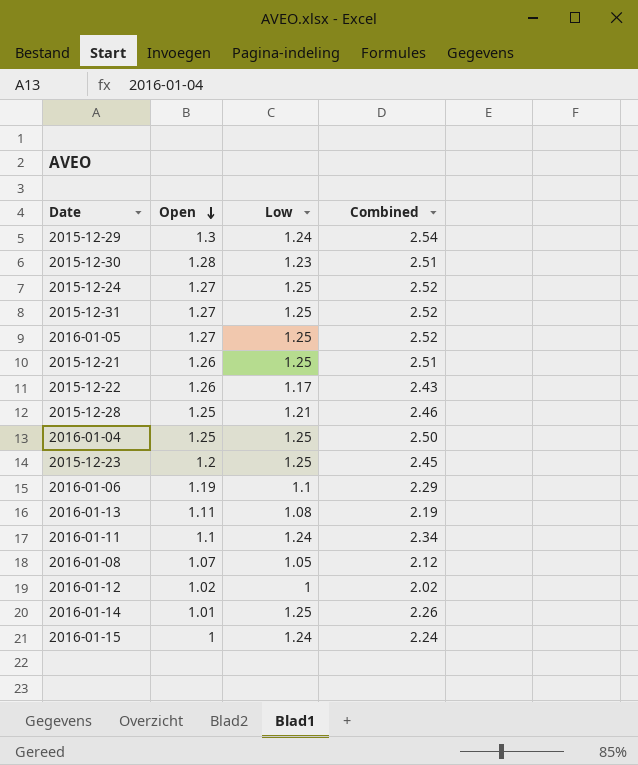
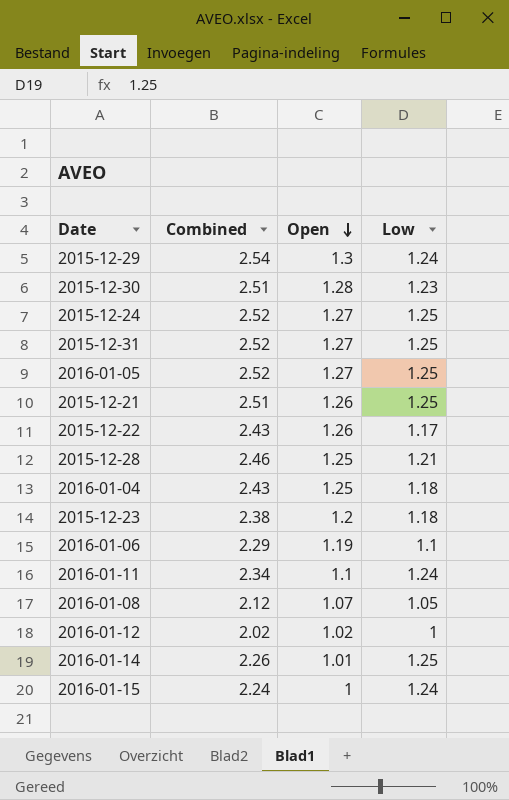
column Combined | position: 4 -> 2
row 2016-01-13: 1.11 | 1.08 | 2.19 -> none
2016-01-04 | Combined: 2.50 -> 2.43
2016-01-04 | Low: 1.25 -> 1.18
2015-12-23 | Combined: 2.45 -> 2.38
2015-12-23 | Low: 1.25 -> 1.18

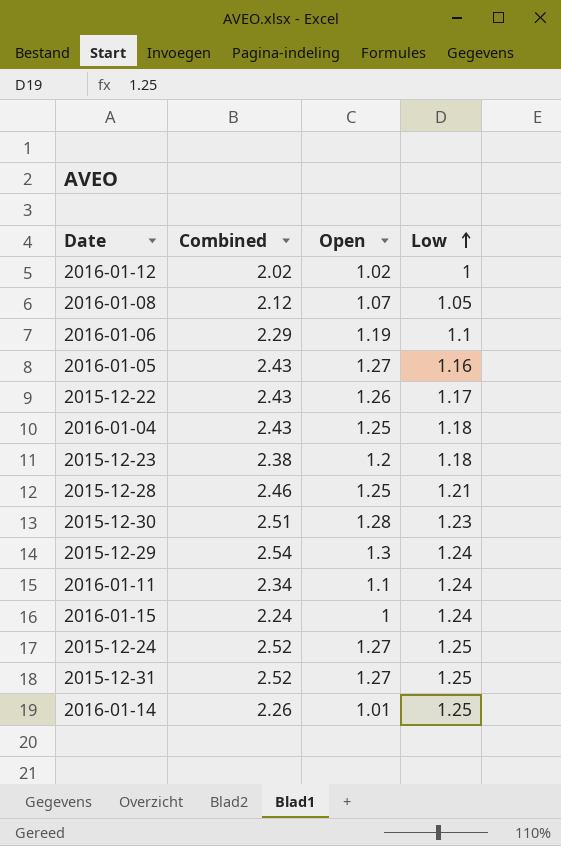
row order: Open descending -> Low ascending
row 2015-12-21: 2.51 | 1.26 | 1.25 -> none
2016-01-05 | Combined: 2.52 -> 2.43
2016-01-05 | Low: 1.25 -> 1.16

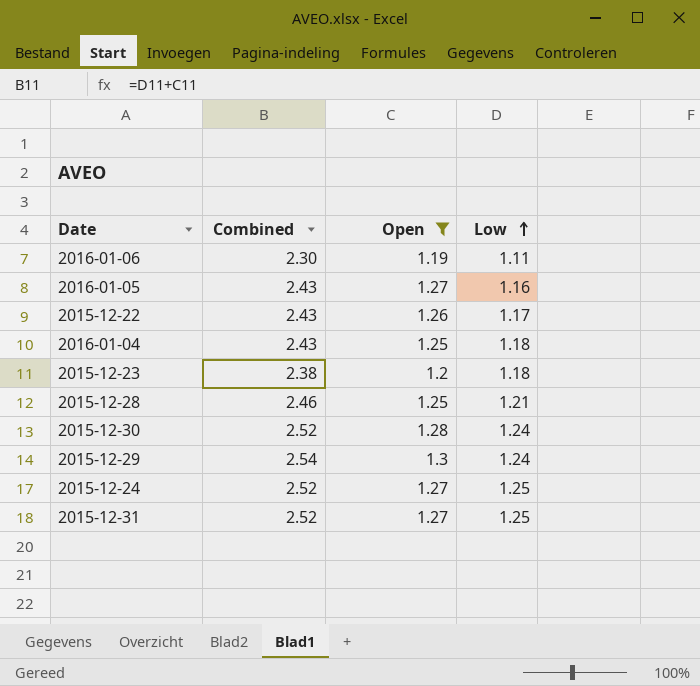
filter: none -> Open >= 1.19
2016-01-06 | Combined: 2.29 -> 2.30
2016-01-06 | Low: 1.1 -> 1.11
2015-12-30 | Combined: 2.51 -> 2.52
2015-12-30 | Low: 1.23 -> 1.24

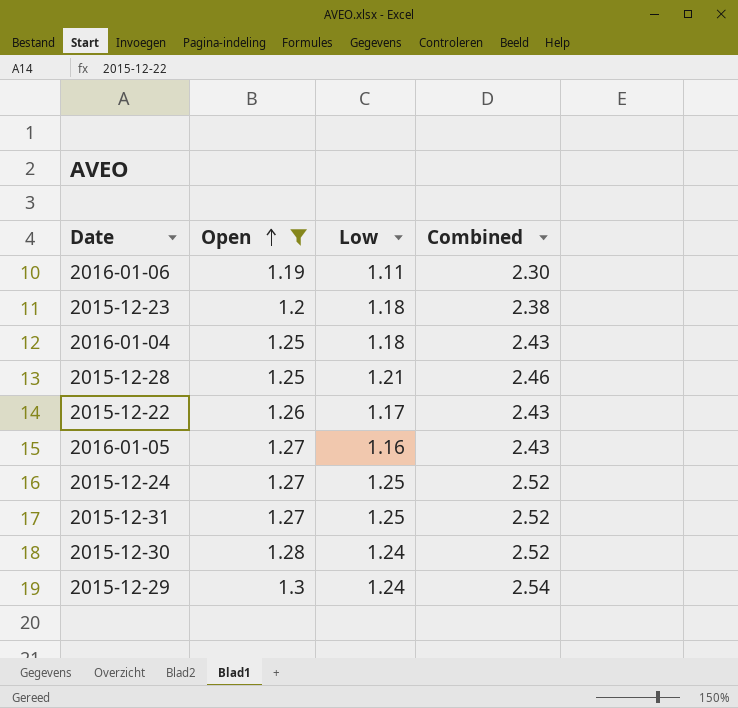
row order: Low ascending -> Open ascending
column Combined | position: 2 -> 4

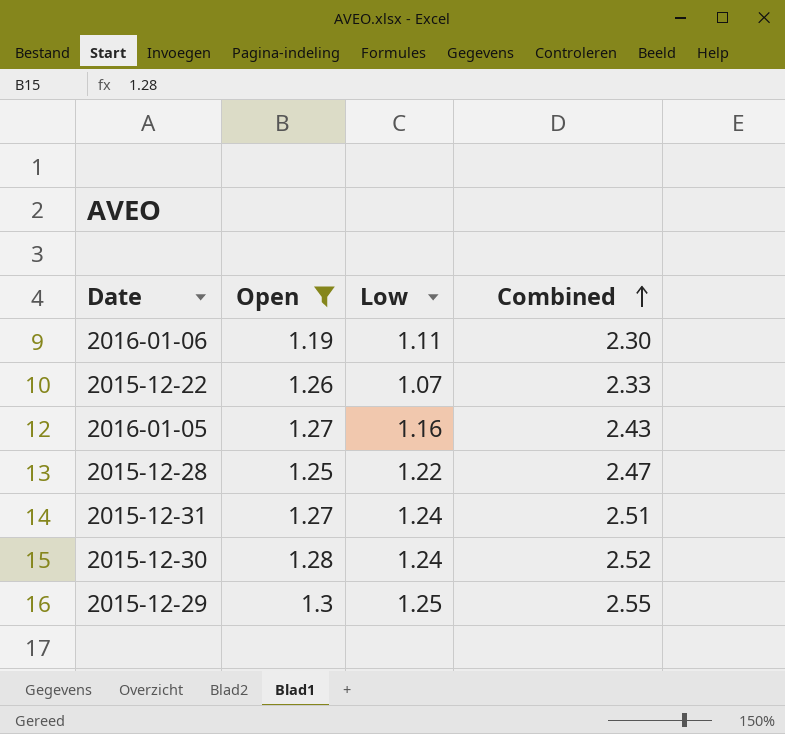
row order: Open ascending -> Combined ascending
row 2015-12-23: 1.2 | 1.18 | 2.38 -> none
row 2016-01-04: 1.25 | 1.18 | 2.43 -> none
row 2015-12-24: 1.27 | 1.25 | 2.52 -> none
2015-12-22 | Low: 1.17 -> 1.07
2015-12-22 | Combined: 2.43 -> 2.33
2015-12-28 | Low: 1.21 -> 1.22
2015-12-28 | Combined: 2.46 -> 2.47
2015-12-31 | Low: 1.25 -> 1.24
2015-12-31 | Combined: 2.52 -> 2.51
2015-12-29 | Low: 1.24 -> 1.25
2015-12-29 | Combined: 2.54 -> 2.55

